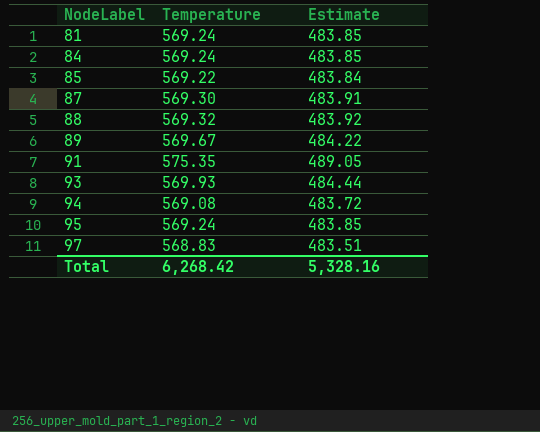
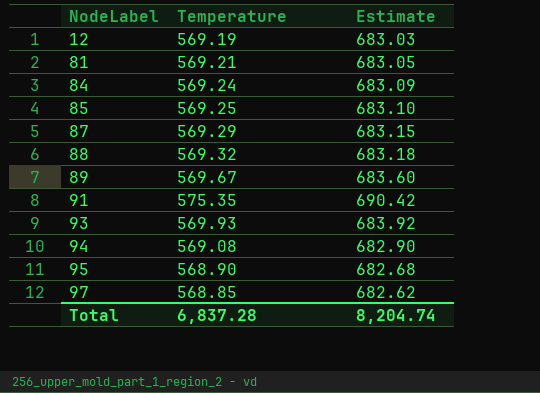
column Estimate | formula: [Temperature] * 0.85 -> [Temperature] * 1.2
row 12: none -> 569.19 | 683.03
81 | Temperature: 569.24 -> 569.21
85 | Temperature: 569.22 -> 569.25
87 | Temperature: 569.30 -> 569.29
95 | Temperature: 569.24 -> 568.90
97 | Temperature: 568.83 -> 568.85
Total | Temperature: 6,268.42 -> 6,837.28
Total | Estimate: 5,328.16 -> 8,204.74

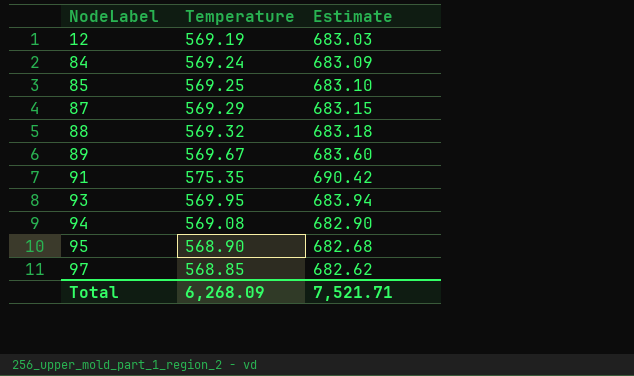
row 81: 569.21 | 683.05 -> none
93 | Temperature: 569.93 -> 569.95
93 | Estimate: 683.92 -> 683.94
Total | Temperature: 6,837.28 -> 6,268.09
Total | Estimate: 8,204.74 -> 7,521.71

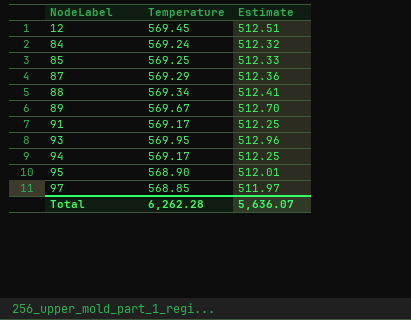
column Estimate | formula: [Temperature] * 1.2 -> [Temperature] * 0.9
12 | Temperature: 569.19 -> 569.45
88 | Temperature: 569.32 -> 569.34
91 | Temperature: 575.35 -> 569.17
94 | Temperature: 569.08 -> 569.17
Total | Temperature: 6,268.09 -> 6,262.28
Total | Estimate: 7,521.71 -> 5,636.07

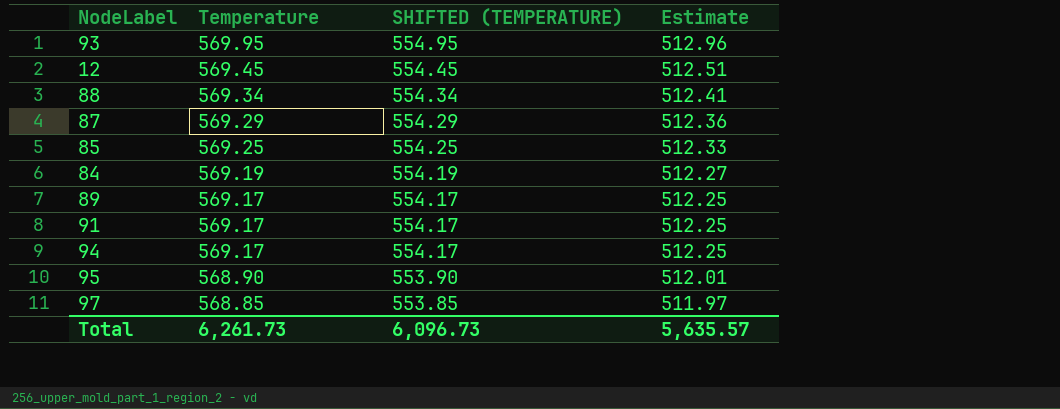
row order: NodeLabel ascending -> Temperature descending
column SHIFTED (TEMPERATURE) | formula: none -> [Temperature] - 15
84 | Temperature: 569.24 -> 569.19
84 | Estimate: 512.32 -> 512.27
89 | Temperature: 569.67 -> 569.17
89 | Estimate: 512.70 -> 512.25
Total | Temperature: 6,262.28 -> 6,261.73
Total | Estimate: 5,636.07 -> 5,635.57

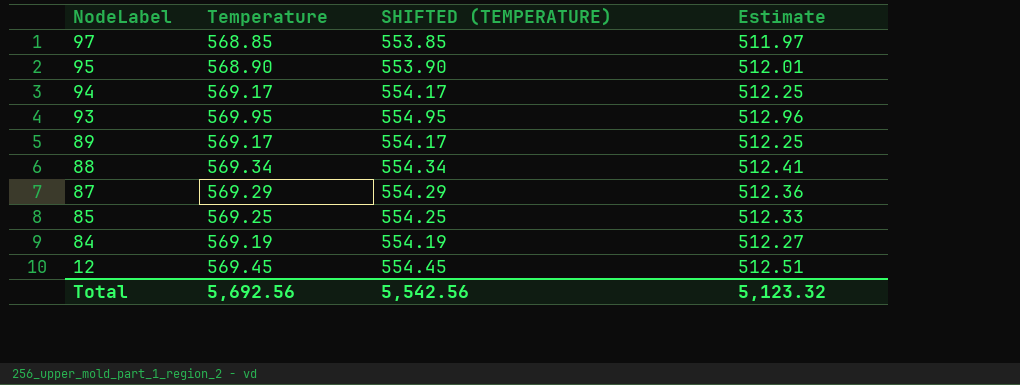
row order: Temperature descending -> NodeLabel descending
row 91: 569.17 | 554.17 | 512.25 -> none
Total | Temperature: 6,261.73 -> 5,692.56
Total | SHIFTED (TEMPERATURE): 6,096.73 -> 5,542.56
Total | Estimate: 5,635.57 -> 5,123.32

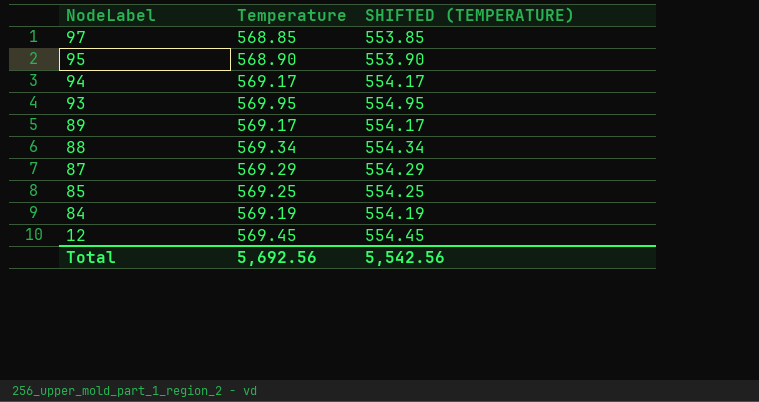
column Estimate | formula: [Temperature] * 0.9 -> none

